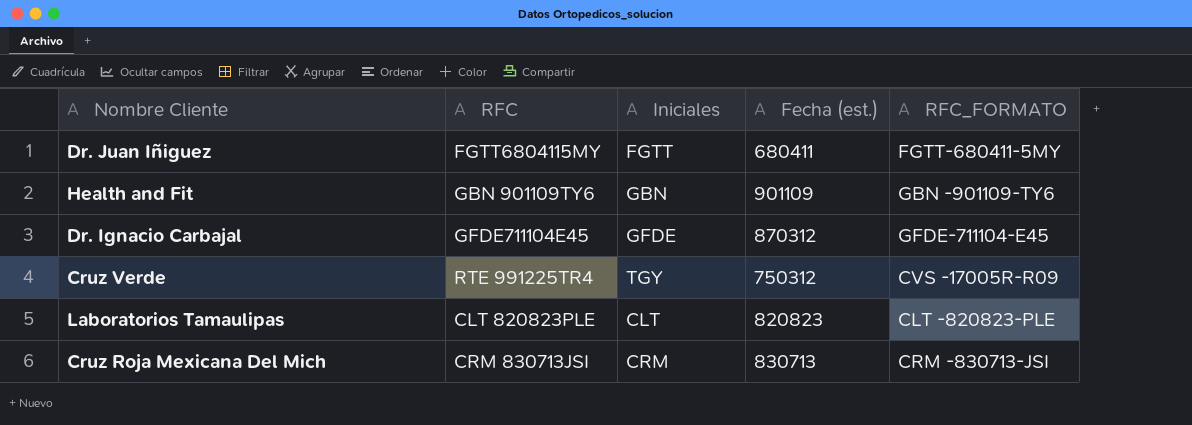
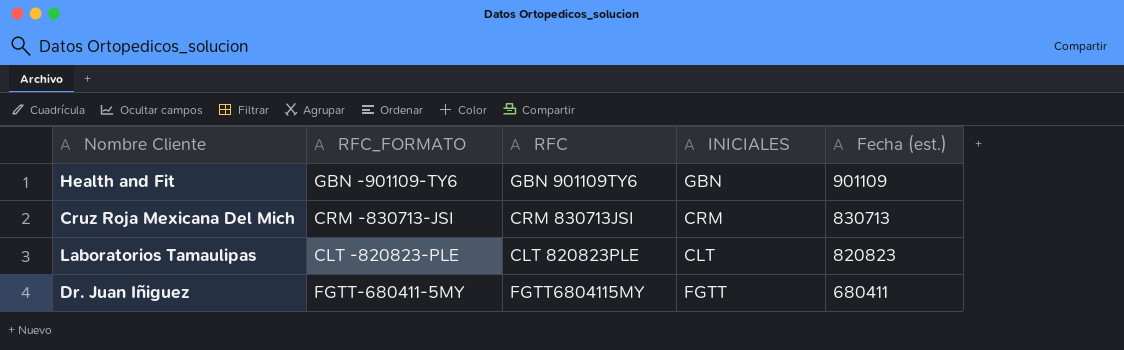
row order: none -> Fecha (est.) descending
column RFC_FORMATO | position: 5 -> 2
column name: Iniciales -> INICIALES
row Dr. Ignacio Carbajal: GFDE711104E45 | GFDE | 870312 | GFDE-711104-E45 -> none
row Cruz Verde: RTE 991225TR4 | TGY | 750312 | CVS -17005R-R09 -> none

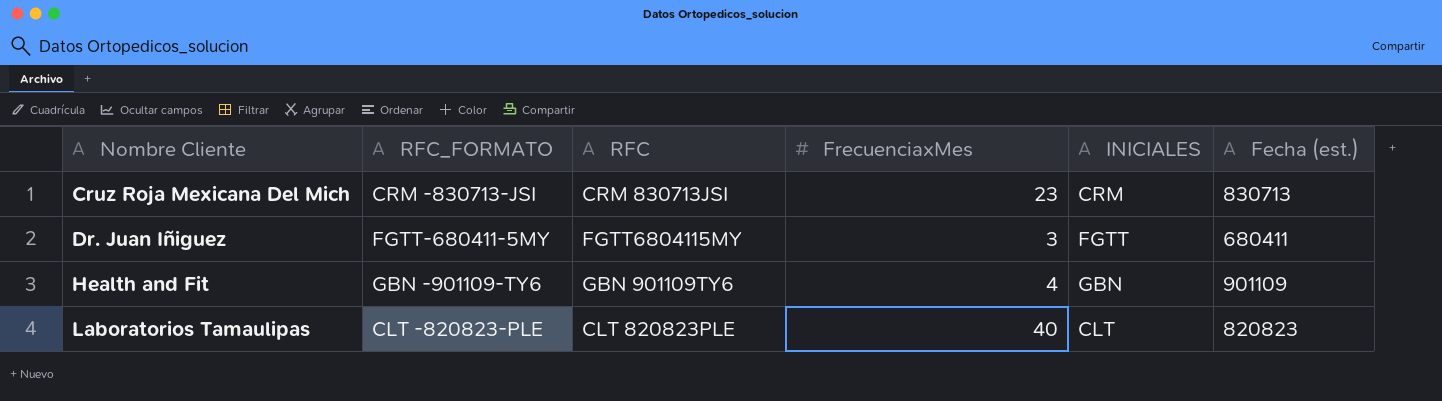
row order: Fecha (est.) descending -> Nombre Cliente ascending
column FrecuenciaxMes | position: none -> 4

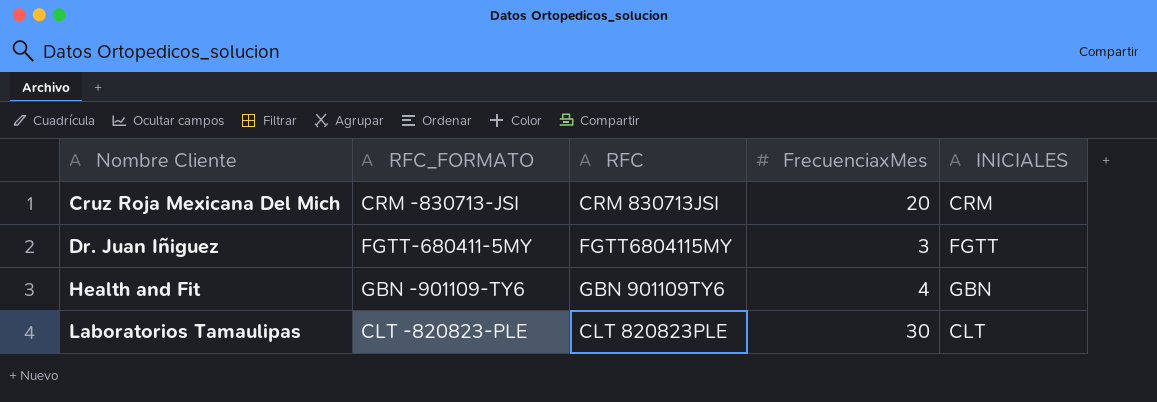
column Fecha (est.) | position: 6 -> none
Cruz Roja Mexicana Del Mich | FrecuenciaxMes: 23 -> 20
Laboratorios Tamaulipas | FrecuenciaxMes: 40 -> 30

